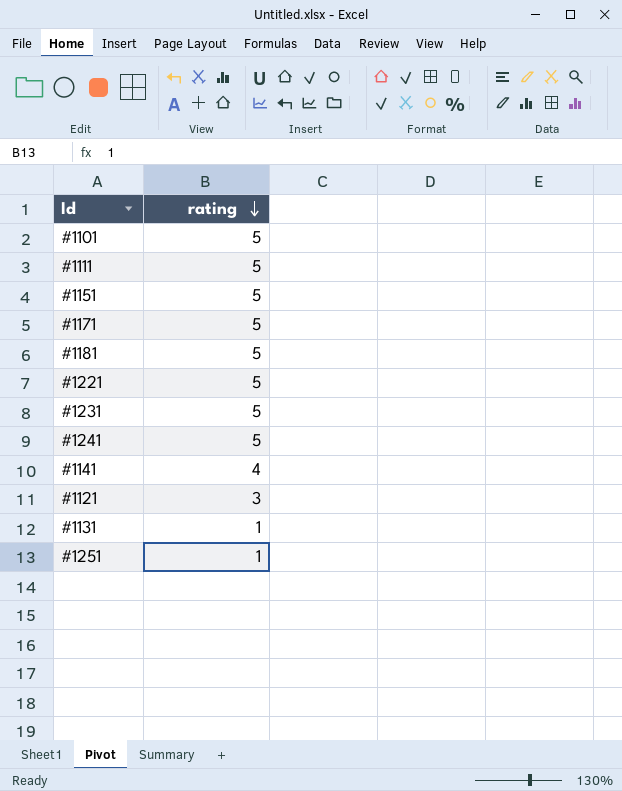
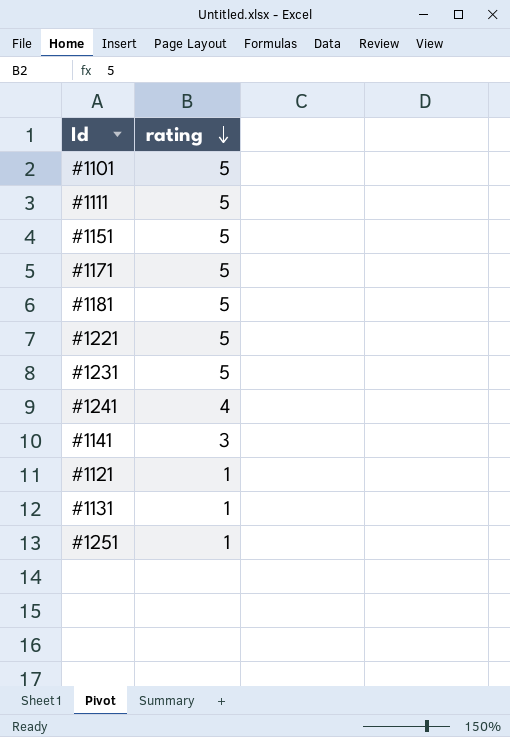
#1241 | rating: 5 -> 4
#1141 | rating: 4 -> 3
#1121 | rating: 3 -> 1

